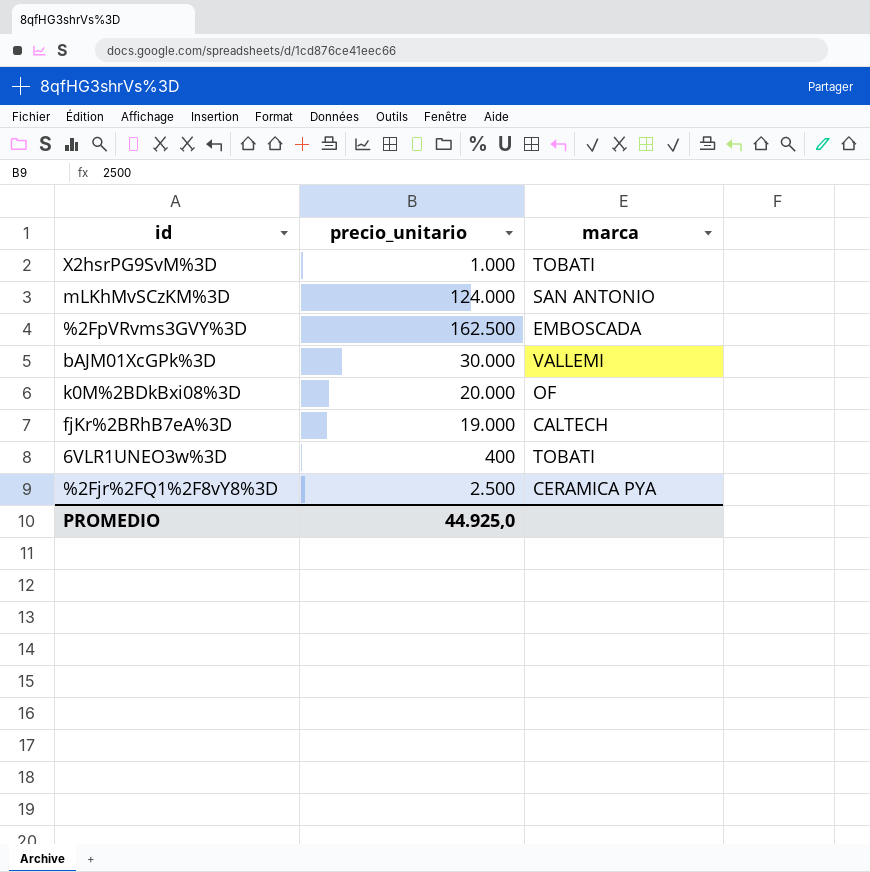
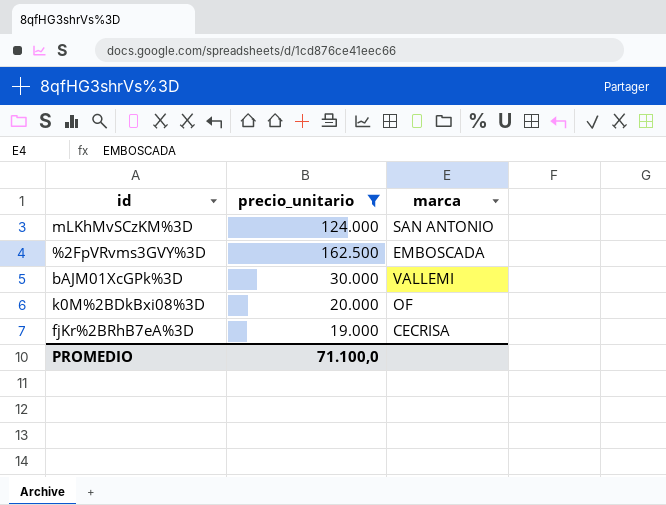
filter: none -> precio_unitario >= 19.000
fjKr%2BRhB7eA%3D | marca: CALTECH -> CECRISA
PROMEDIO | precio_unitario: 44.925,0 -> 71.100,0

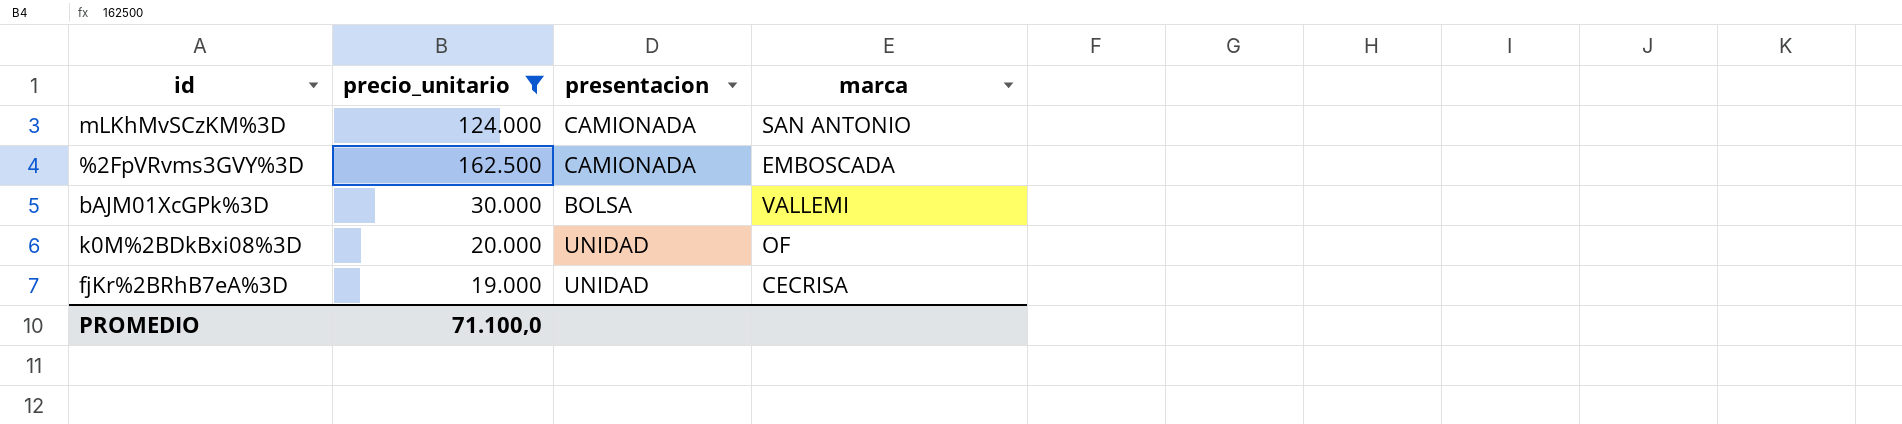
column presentacion | position: none -> 3

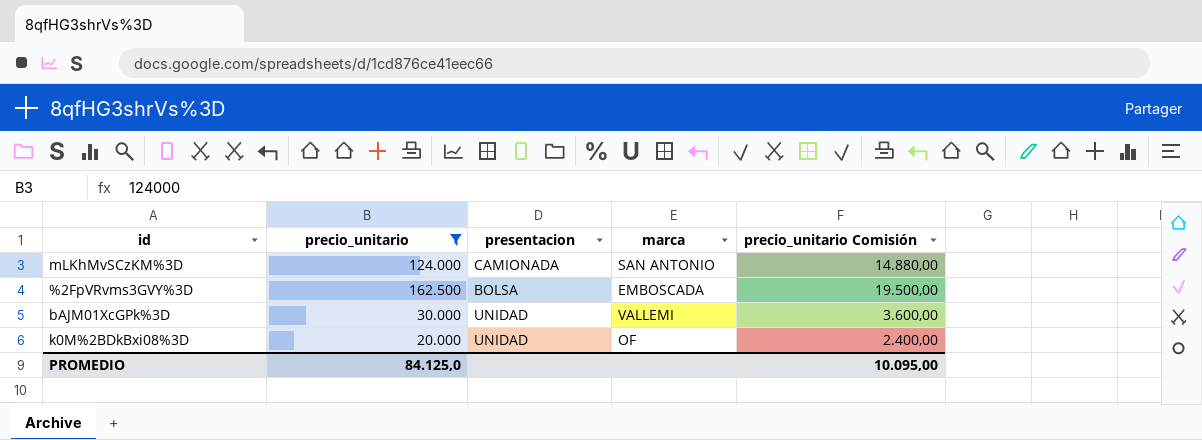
column precio_unitario Comisión | formula: none -> [precio_unitario] * 0,12
row fjKr%2BRhB7eA%3D: 19.000 | UNIDAD | CECRISA -> none
%2FpVRvms3GVY%3D | presentacion: CAMIONADA -> BOLSA
bAJM01XcGPk%3D | presentacion: BOLSA -> UNIDAD
PROMEDIO | precio_unitario: 71.100,0 -> 84.125,0

